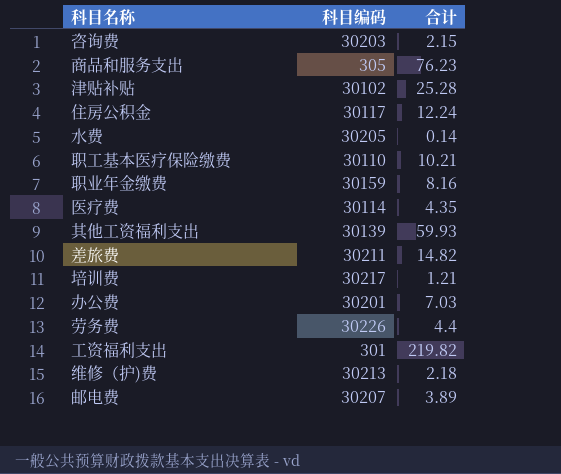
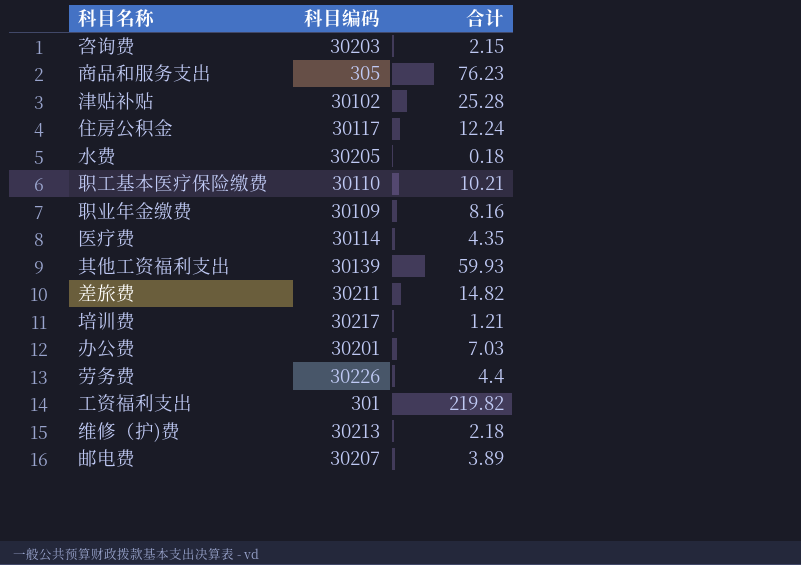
水费 | 合计: 0.14 -> 0.18
职业年金缴费 | 科目编码: 30159 -> 30109

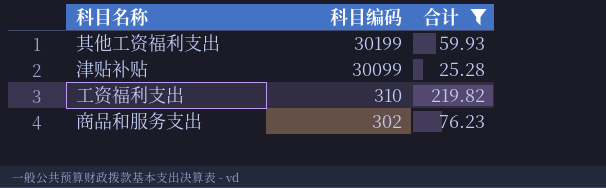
filter: none -> 合计 >= 25.28
row order: none -> 科目编码 descending
其他工资福利支出 | 科目编码: 30139 -> 30199
津贴补贴 | 科目编码: 30102 -> 30099
工资福利支出 | 科目编码: 301 -> 310
商品和服务支出 | 科目编码: 305 -> 302

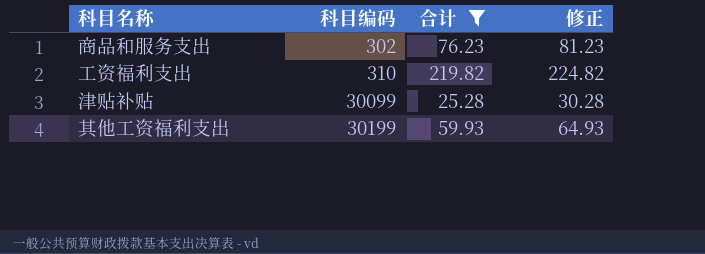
row order: 科目编码 descending -> 科目编码 ascending
column 修正 | formula: none -> [合计] + 5

